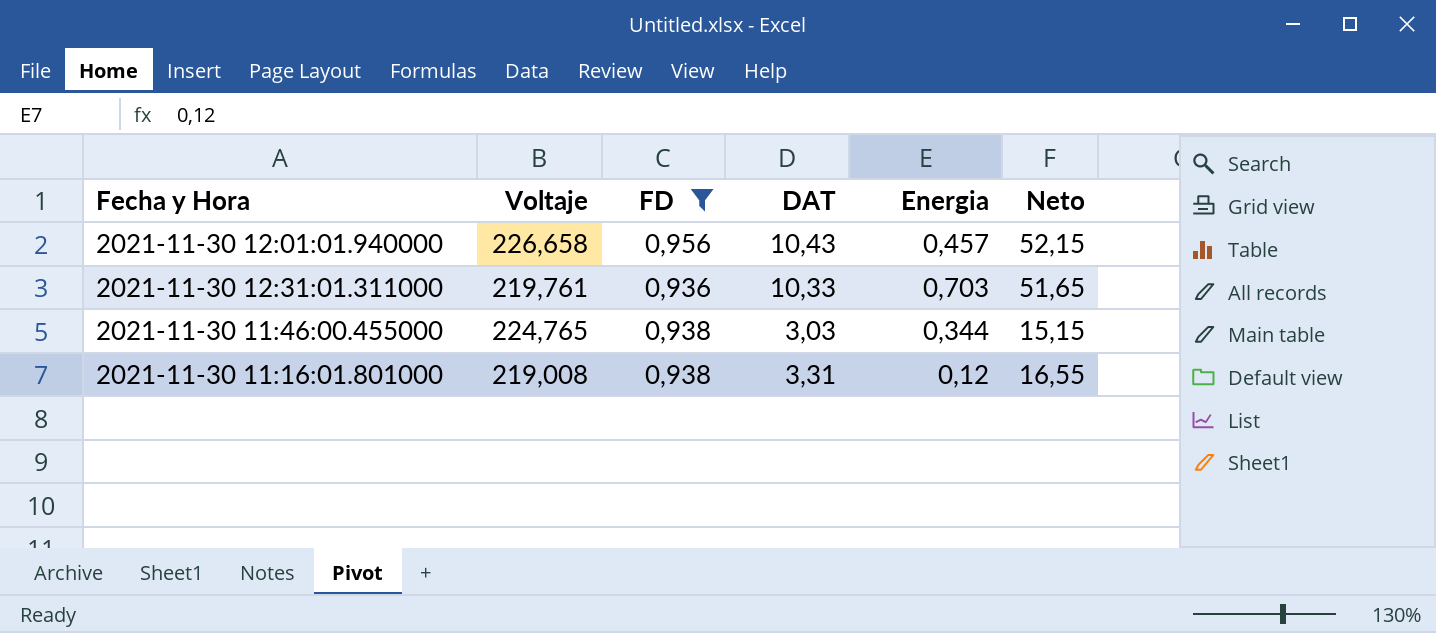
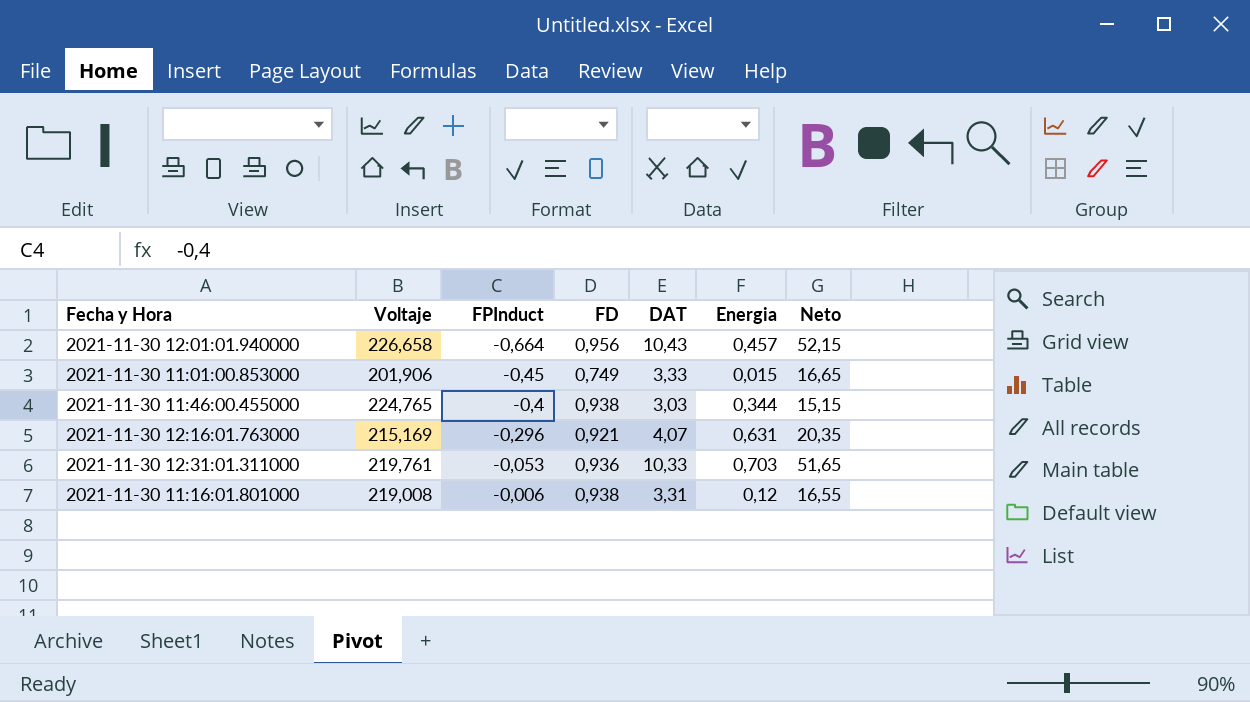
filter: FD >= 0,936 -> none
row order: none -> FPInduct ascending
column FPInduct | position: none -> 3

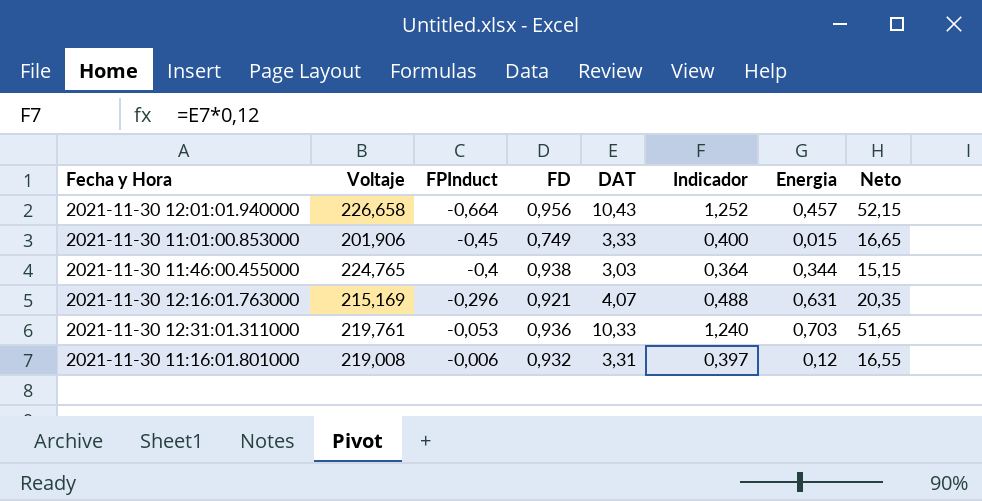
column Indicador | formula: none -> [DAT] * 0,12
2021-11-30 11:16:01.801000 | FD: 0,938 -> 0,932

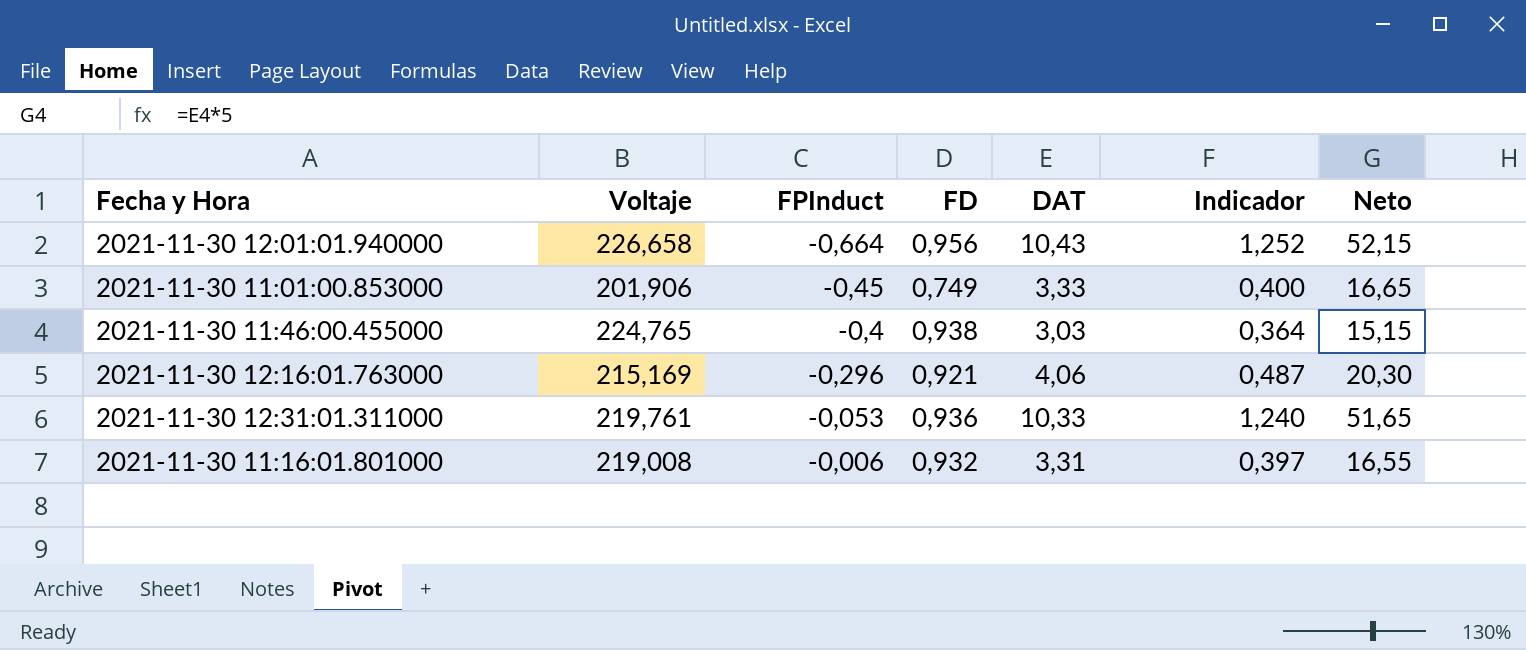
column Energia | position: 7 -> none
2021-11-30 12:16:01.763000 | DAT: 4,07 -> 4,06
2021-11-30 12:16:01.763000 | Indicador: 0,488 -> 0,487
2021-11-30 12:16:01.763000 | Neto: 20,35 -> 20,30

